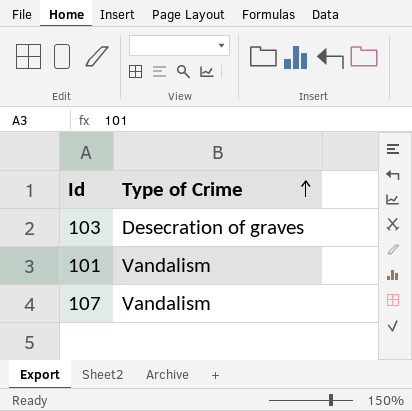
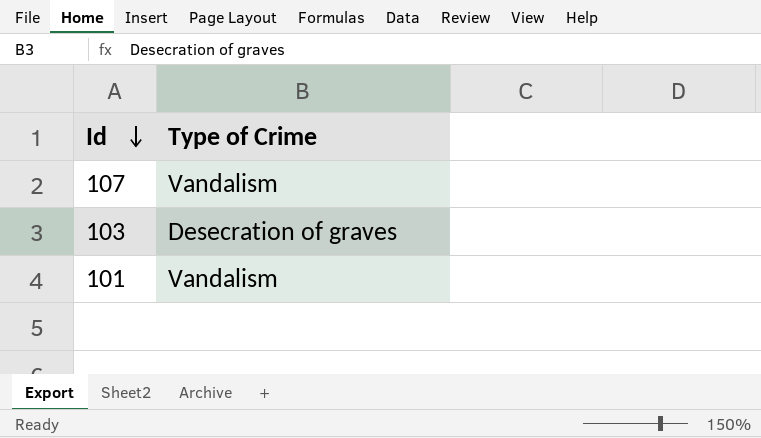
row order: Type of Crime ascending -> Id descending

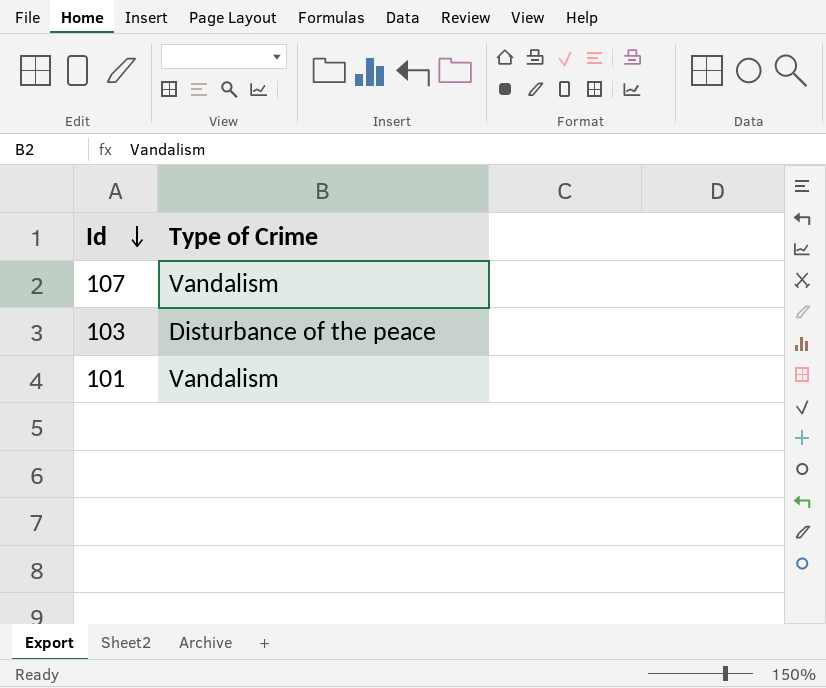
103 | Type of Crime: Desecration of graves -> Disturbance of the peace

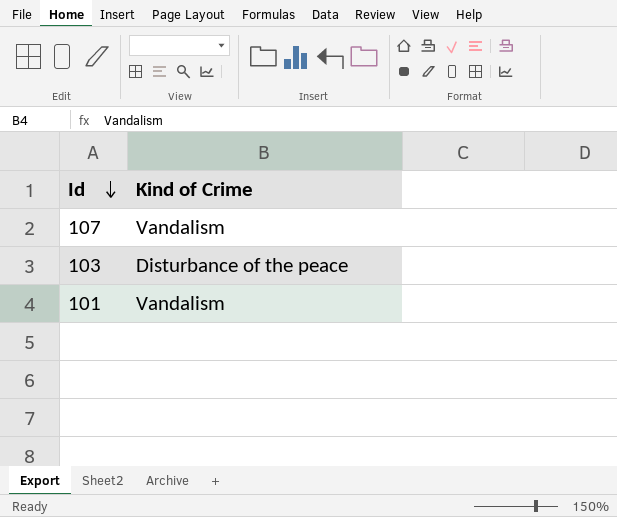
column name: Type of Crime -> Kind of Crime

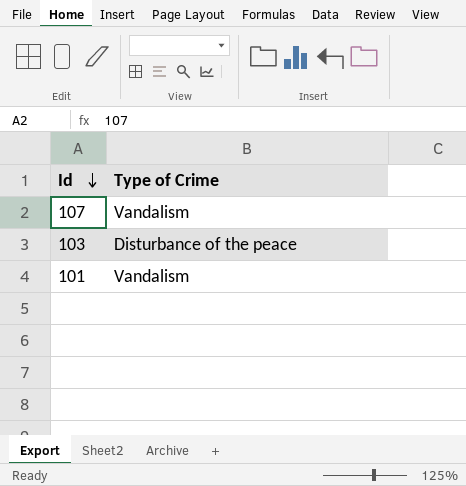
column name: Kind of Crime -> Type of Crime

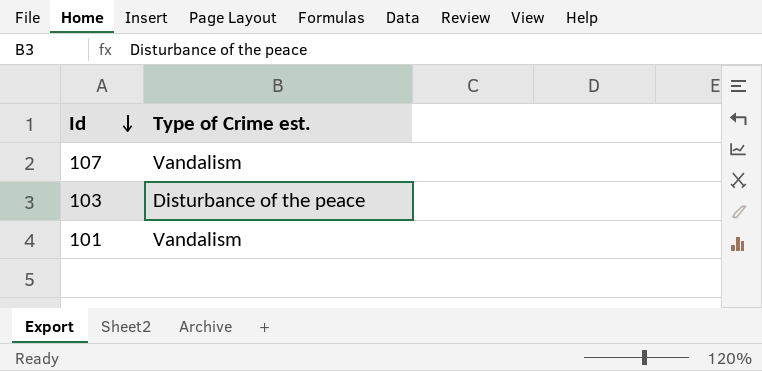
column name: Type of Crime -> Type of Crime est.

